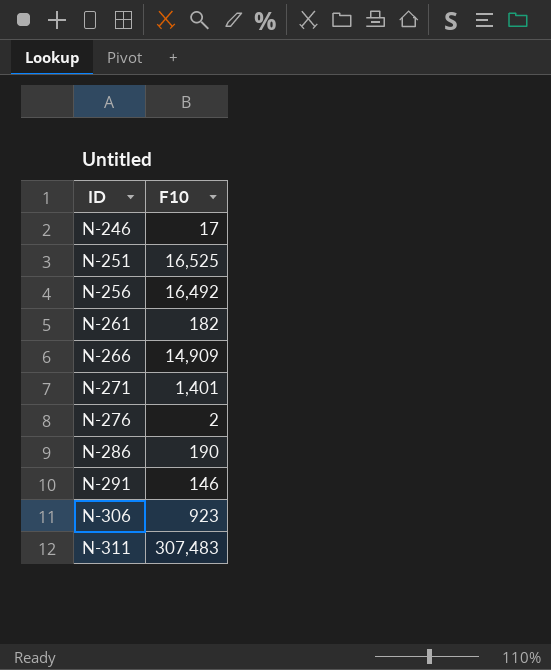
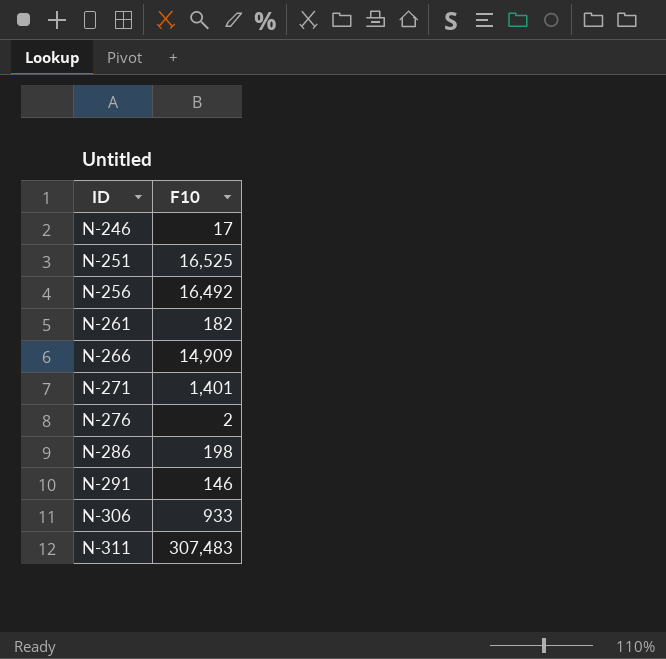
N-286 | F10: 190 -> 198
N-306 | F10: 923 -> 933

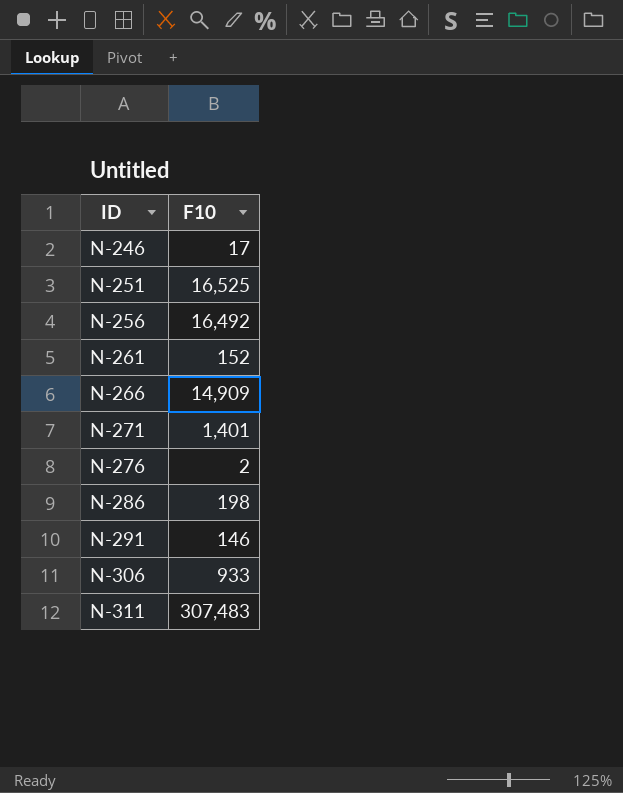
N-261 | F10: 182 -> 152

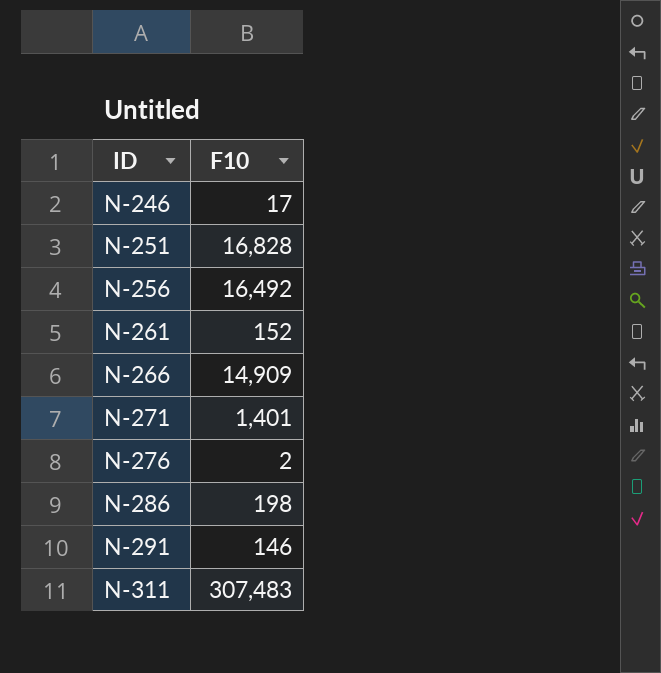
row N-306: 933 -> none
N-251 | F10: 16,525 -> 16,828

